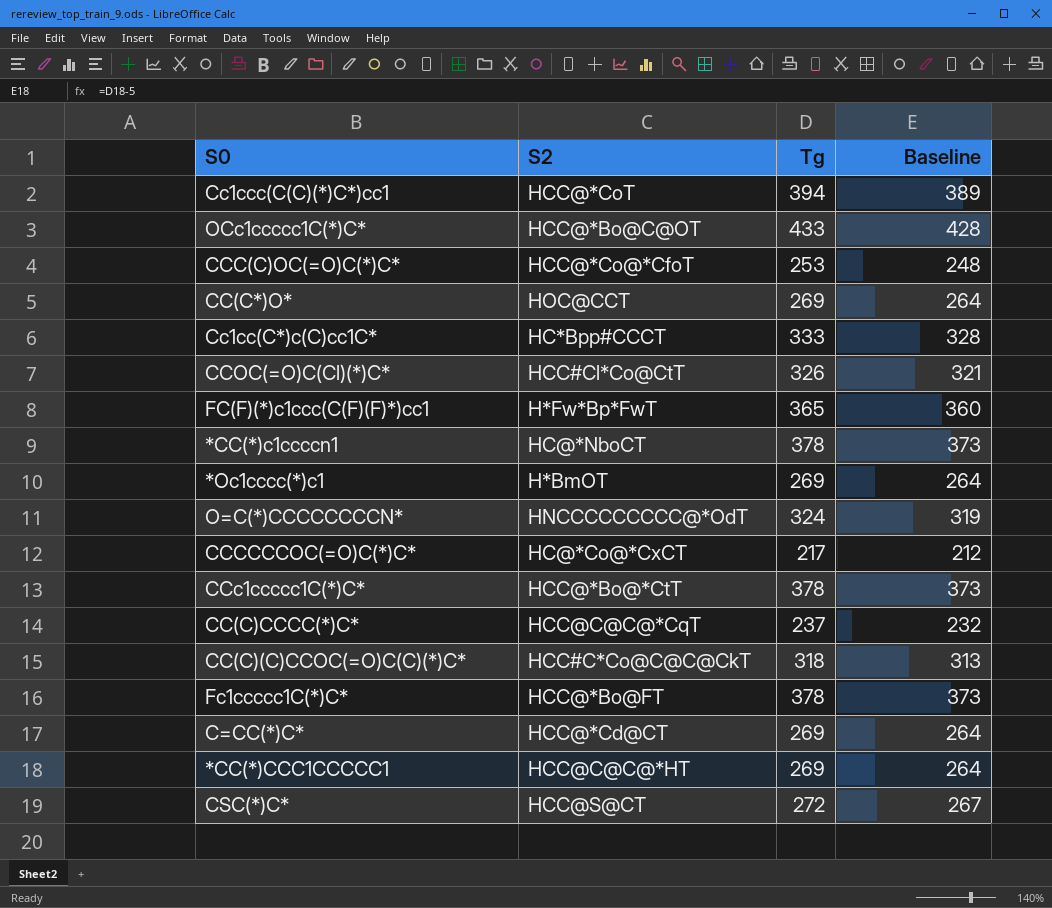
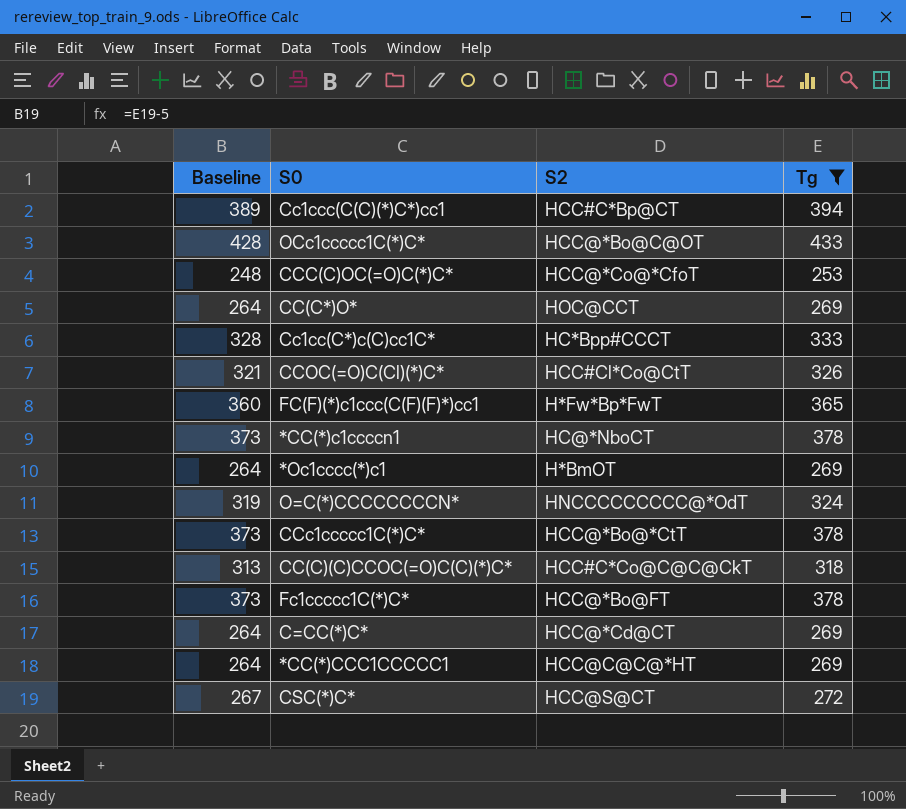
filter: none -> Tg >= 253
column Baseline | position: 4 -> 1
Cc1ccc(C(C)(*)C*)cc1 | S2: HCC@*CoT -> HCC#C*Bp@CT

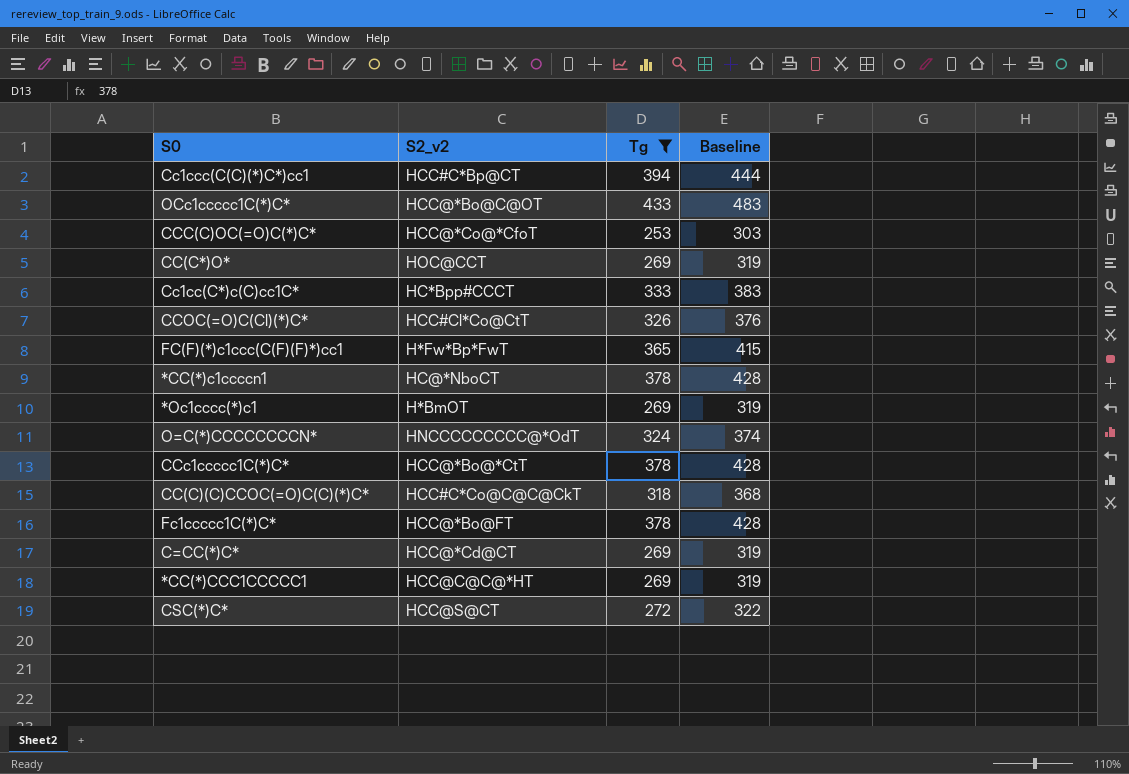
column name: S2 -> S2_v2
column Baseline | formula: [Tg] - 5 -> [Tg] + 50
column Baseline | position: 1 -> 4

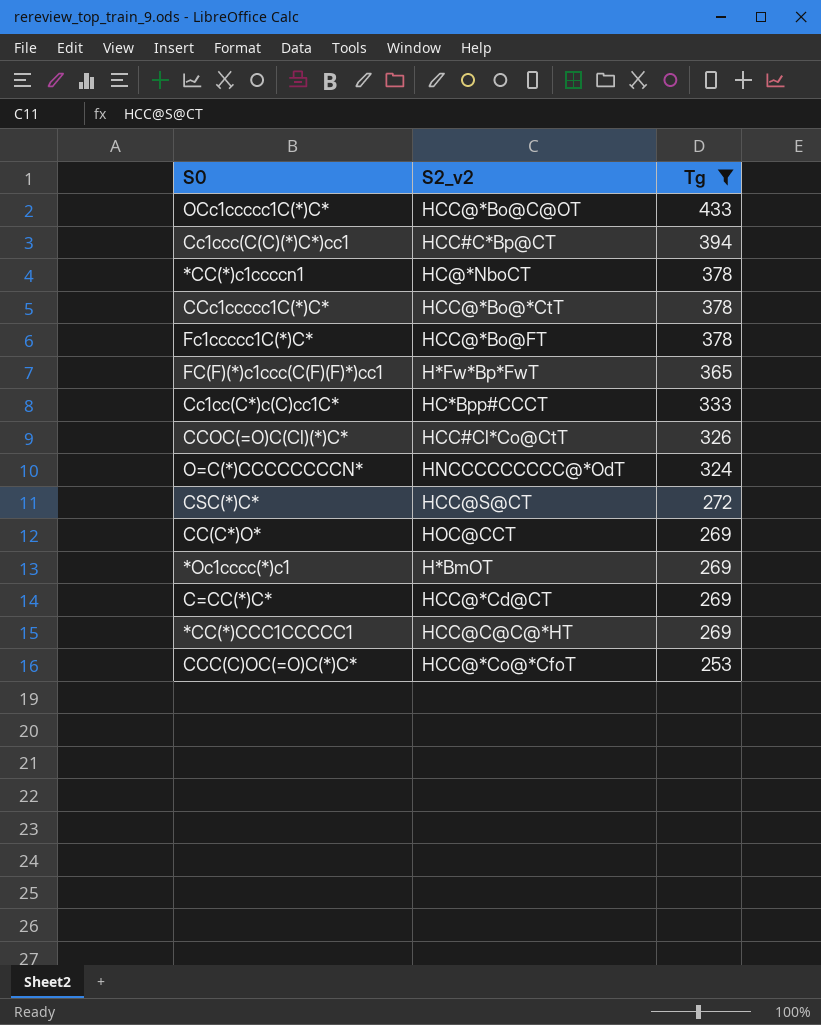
row order: none -> Tg descending
column Baseline | formula: [Tg] + 50 -> none
row CC(C)(C)CCOC(=O)C(C)(*)C*: HCC#C*Co@C@C@CkT | 318 | 368 -> none

